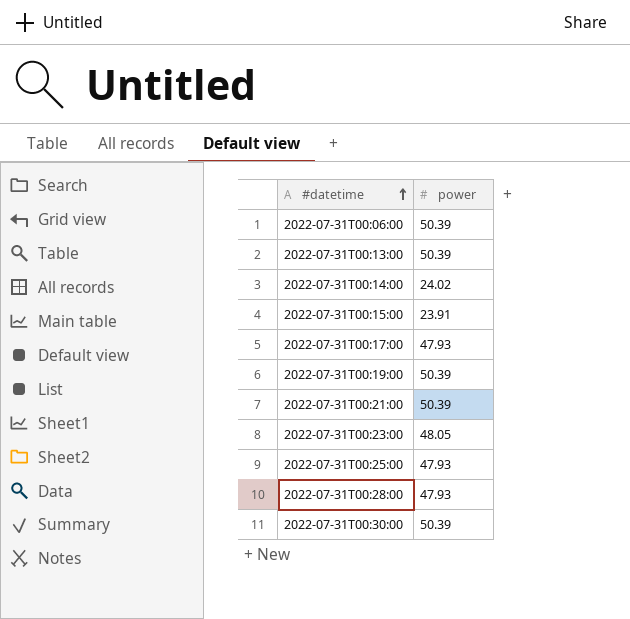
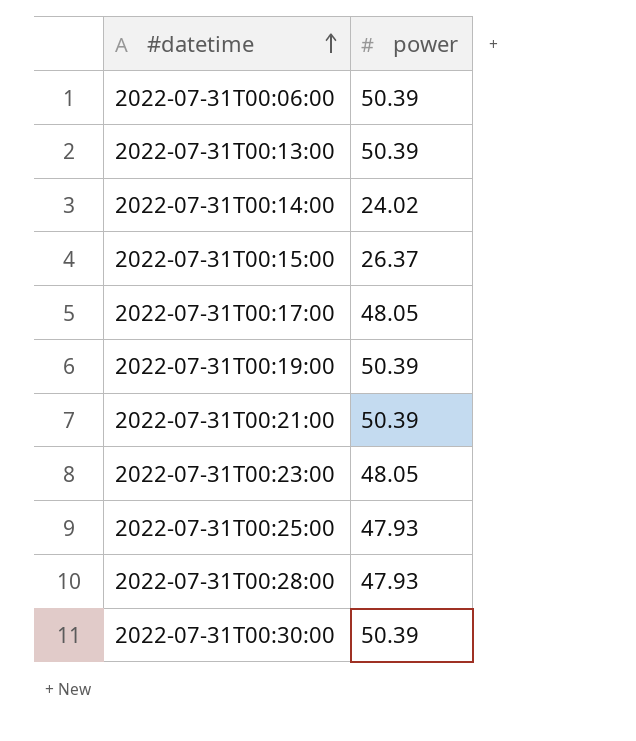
2022-07-31T00:15:00 | power: 23.91 -> 26.37
2022-07-31T00:17:00 | power: 47.93 -> 48.05

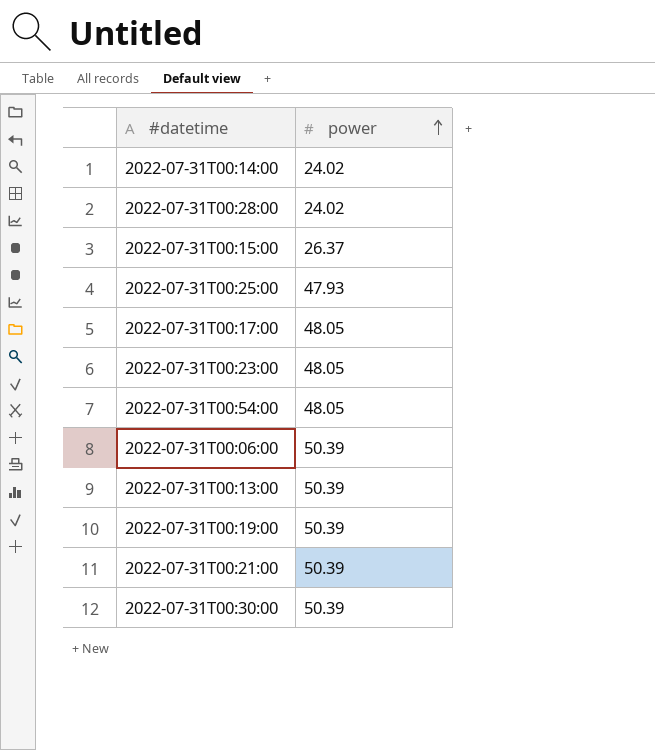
row order: #datetime ascending -> power ascending
2022-07-31T00:28:00 | power: 47.93 -> 24.02
row 2022-07-31T00:54:00: none -> 48.05

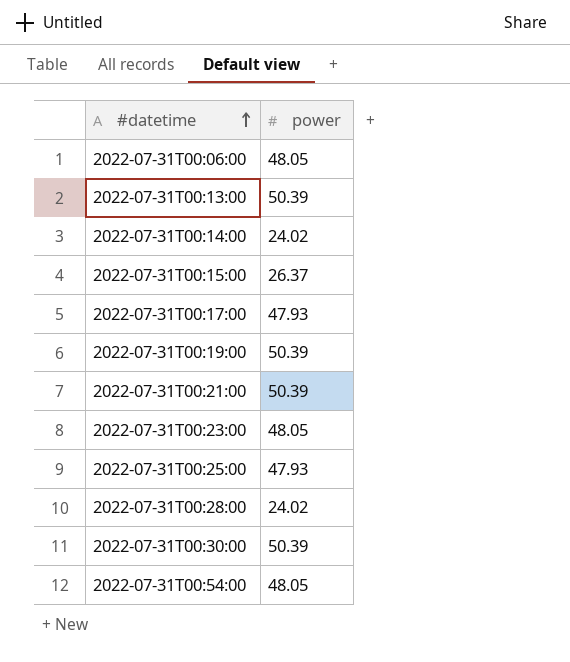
row order: power ascending -> #datetime ascending
2022-07-31T00:06:00 | power: 50.39 -> 48.05
2022-07-31T00:17:00 | power: 48.05 -> 47.93

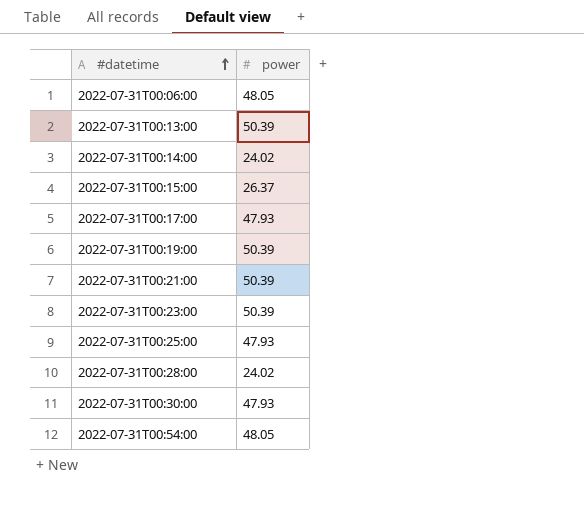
2022-07-31T00:23:00 | power: 48.05 -> 50.39
2022-07-31T00:30:00 | power: 50.39 -> 47.93

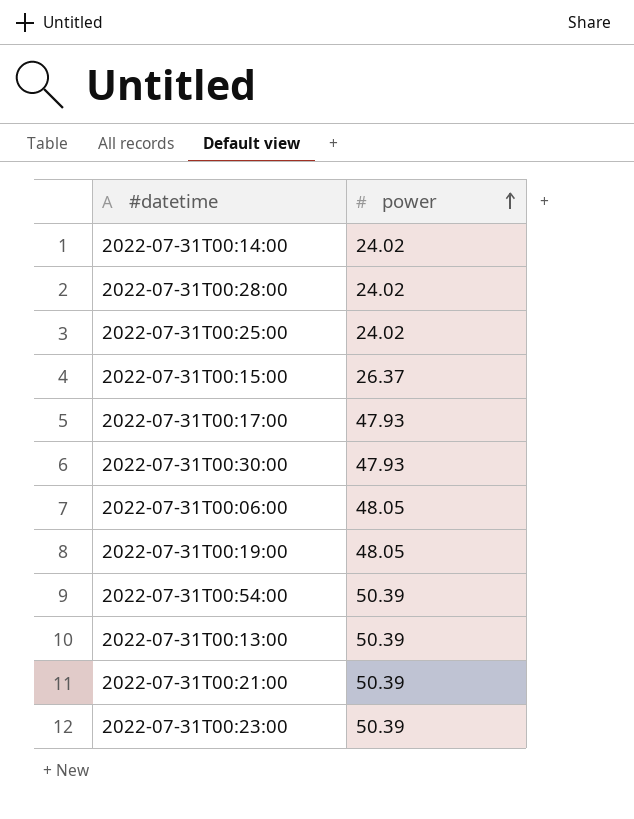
row order: #datetime ascending -> power ascending
2022-07-31T00:25:00 | power: 47.93 -> 24.02
2022-07-31T00:19:00 | power: 50.39 -> 48.05
2022-07-31T00:54:00 | power: 48.05 -> 50.39

